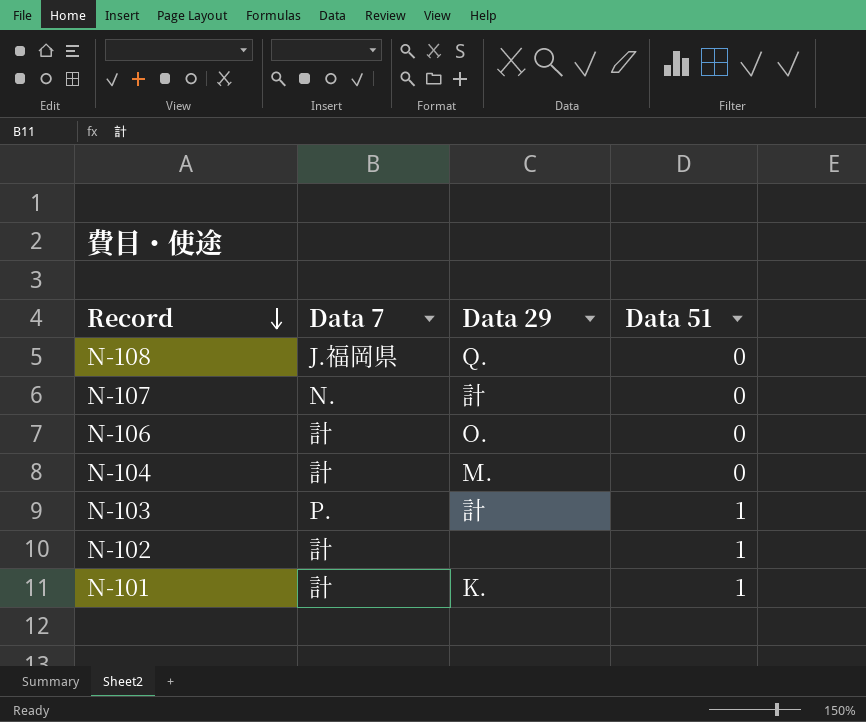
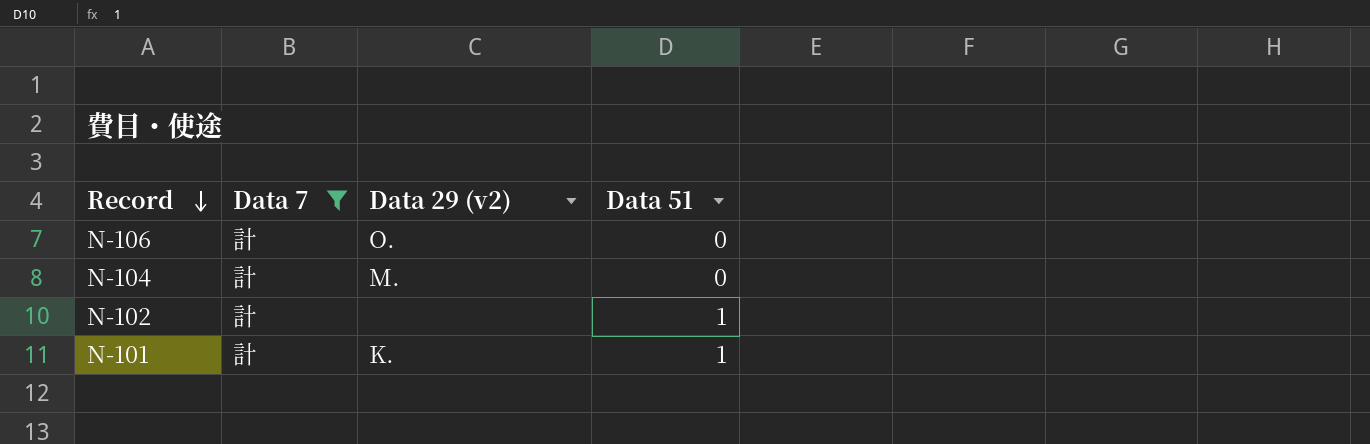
filter: none -> Data 7 = 計
column name: Data 29 -> Data 29 (v2)

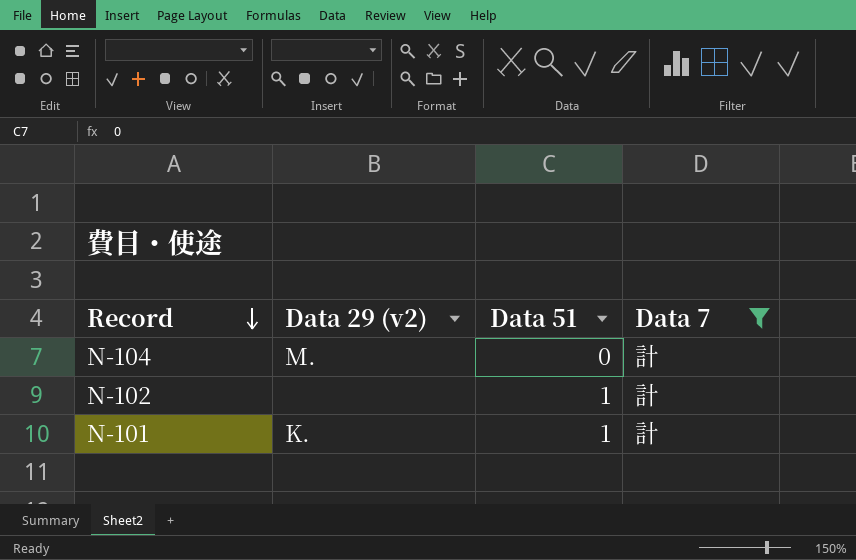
column Data 7 | position: 2 -> 4
row N-106: 計 | O. | 0 -> none

